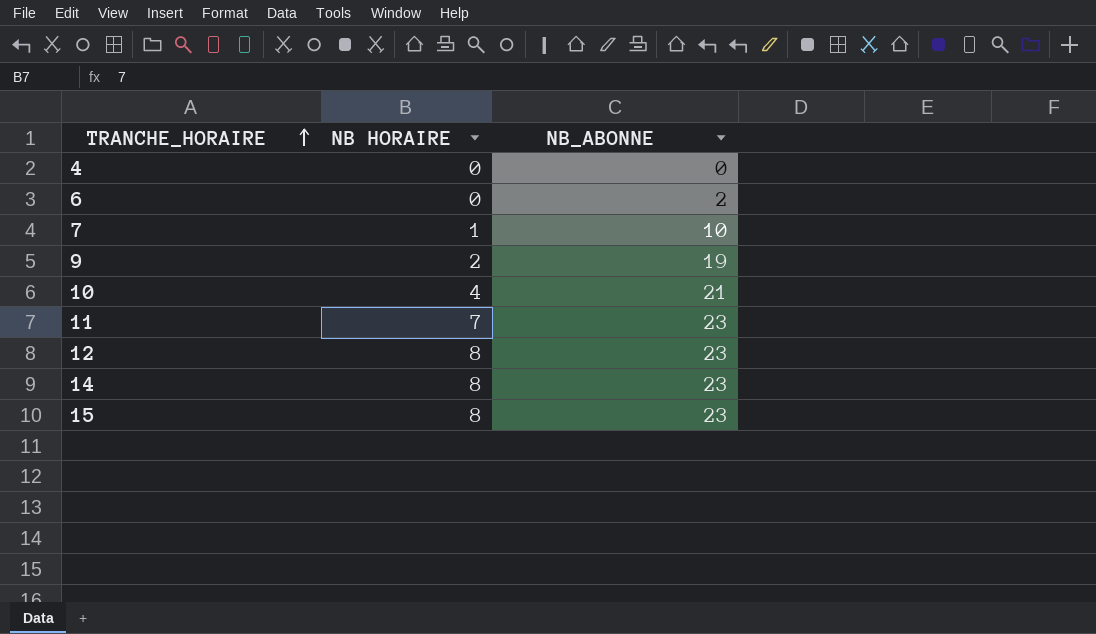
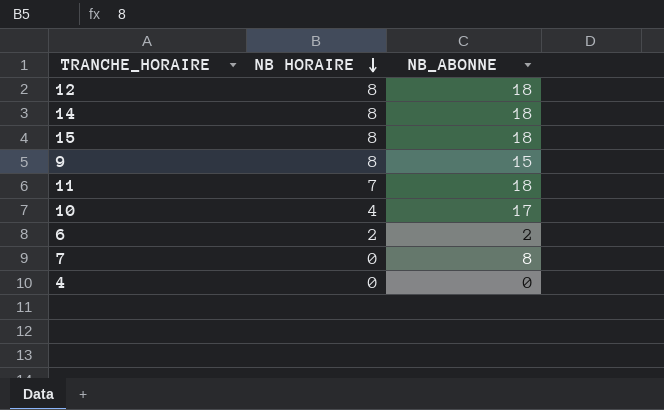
row order: TRANCHE_HORAIRE ascending -> NB HORAIRE descending
12 | NB_ABONNE: 23 -> 18
14 | NB_ABONNE: 23 -> 18
15 | NB_ABONNE: 23 -> 18
9 | NB HORAIRE: 2 -> 8
9 | NB_ABONNE: 19 -> 15
11 | NB_ABONNE: 23 -> 18
10 | NB_ABONNE: 21 -> 17
6 | NB HORAIRE: 0 -> 2
7 | NB HORAIRE: 1 -> 0
7 | NB_ABONNE: 10 -> 8

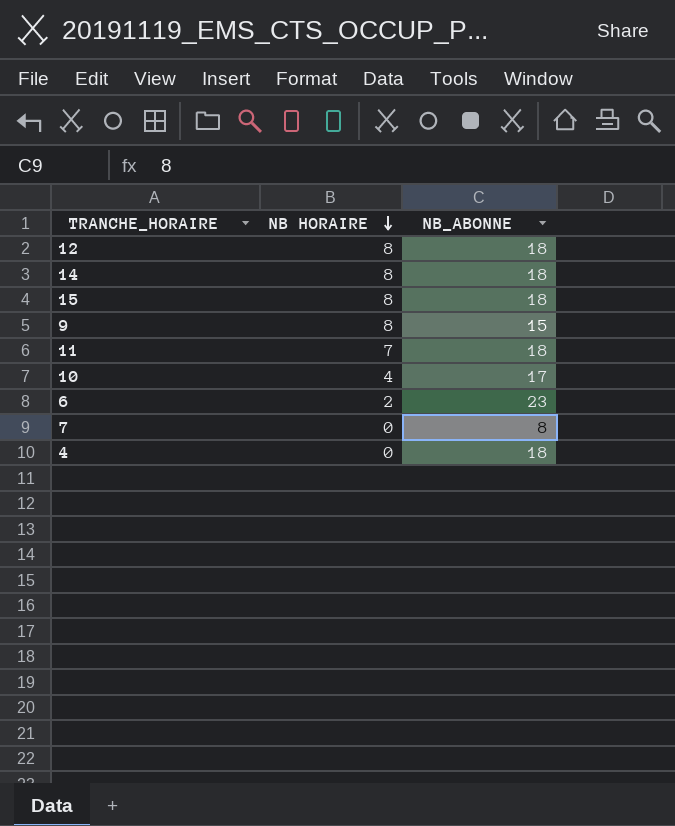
6 | NB_ABONNE: 2 -> 23
4 | NB_ABONNE: 0 -> 18

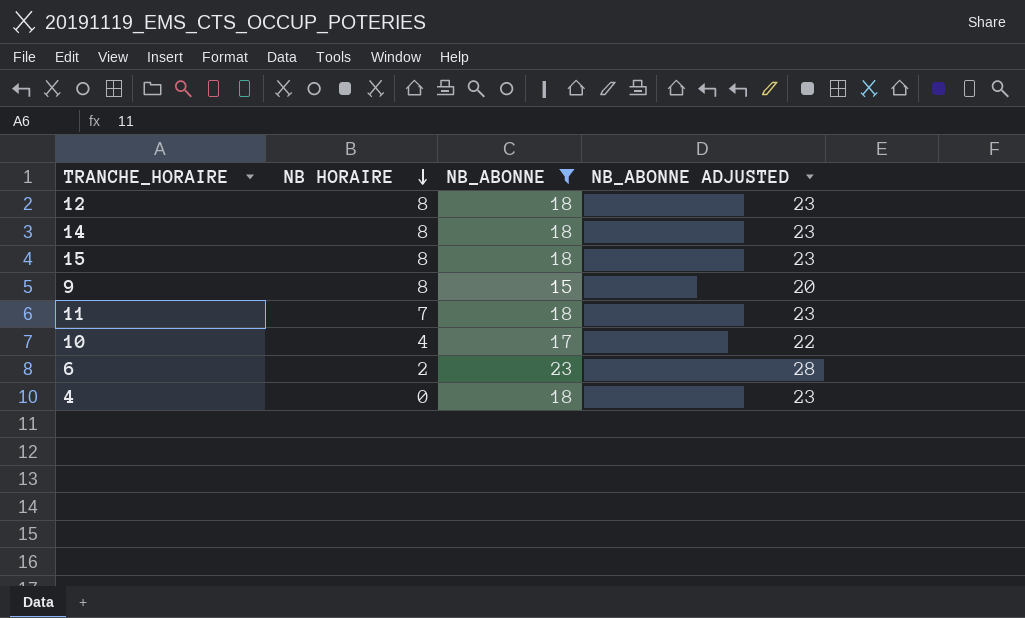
filter: none -> NB_ABONNE != 8
column NB_ABONNE ADJUSTED | formula: none -> [NB_ABONNE] + 5

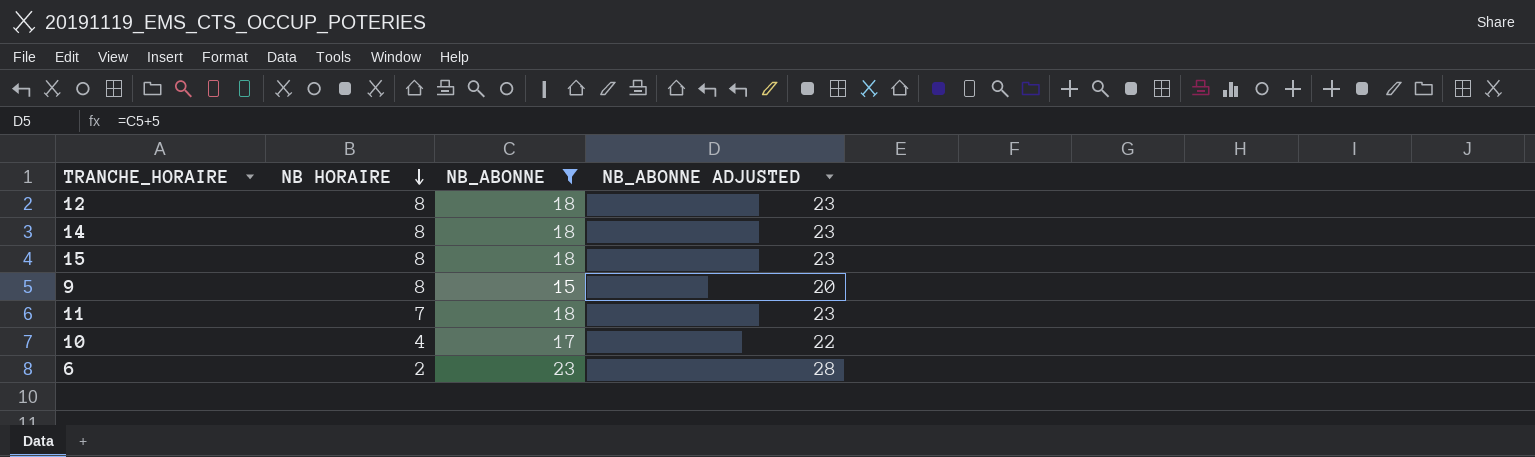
row 4: 0 | 18 | 23 -> none

